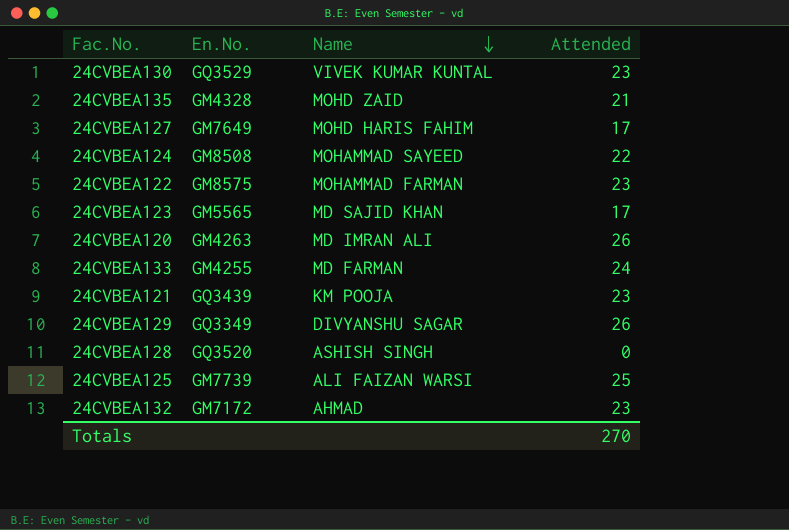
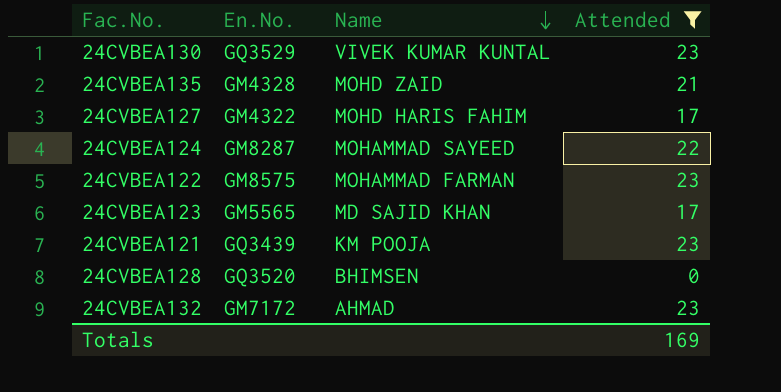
filter: none -> Attended <= 23
24CVBEA127 | En.No.: GM7649 -> GM4322
24CVBEA124 | En.No.: GM8508 -> GM8287
24CVBEA128 | Name: ASHISH SINGH -> BHIMSEN
Totals | Attended: 270 -> 169

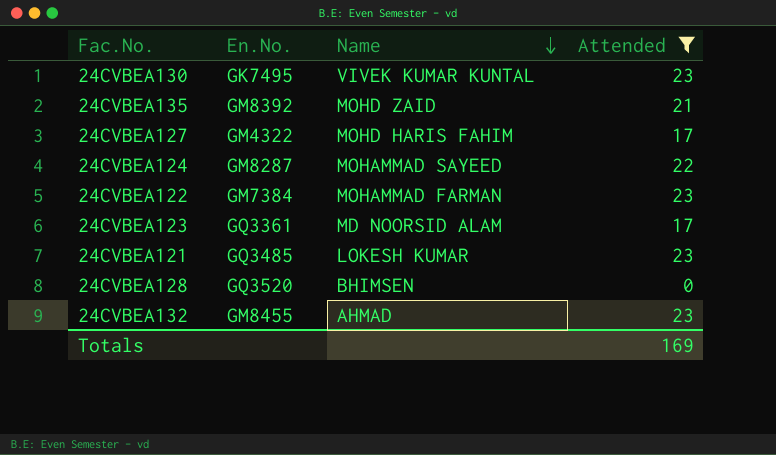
24CVBEA130 | En.No.: GQ3529 -> GK7495
24CVBEA135 | En.No.: GM4328 -> GM8392
24CVBEA122 | En.No.: GM8575 -> GM7384
24CVBEA123 | En.No.: GM5565 -> GQ3361
24CVBEA123 | Name: MD SAJID KHAN -> MD NOORSID ALAM
24CVBEA121 | En.No.: GQ3439 -> GQ3485
24CVBEA121 | Name: KM POOJA -> LOKESH KUMAR
24CVBEA132 | En.No.: GM7172 -> GM8455

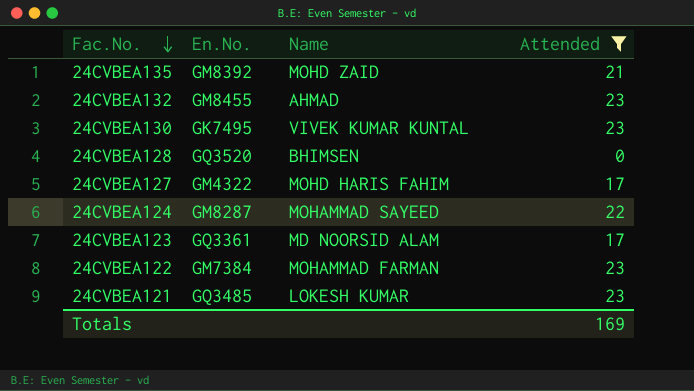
row order: Name descending -> Fac.No. descending

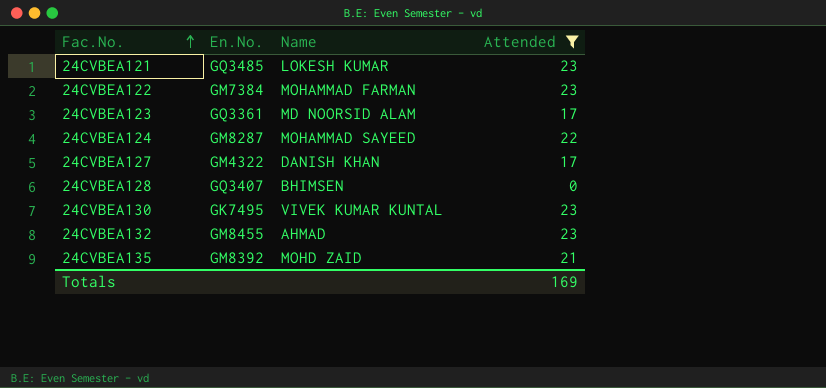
row order: Fac.No. descending -> Fac.No. ascending
24CVBEA127 | Name: MOHD HARIS FAHIM -> DANISH KHAN
24CVBEA128 | En.No.: GQ3520 -> GQ3407

